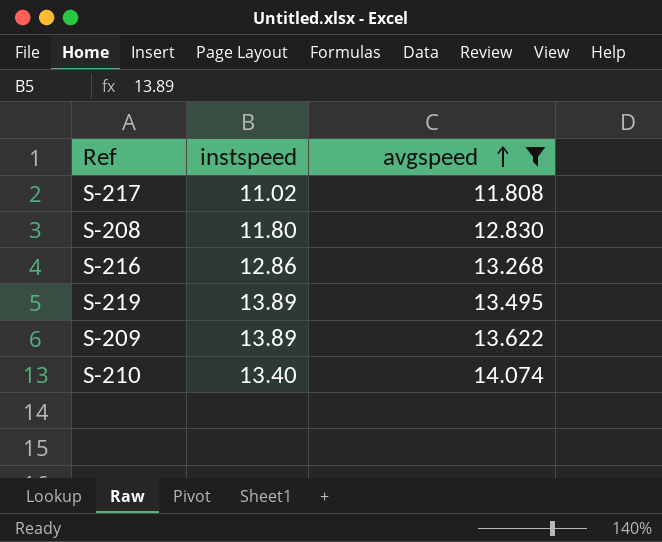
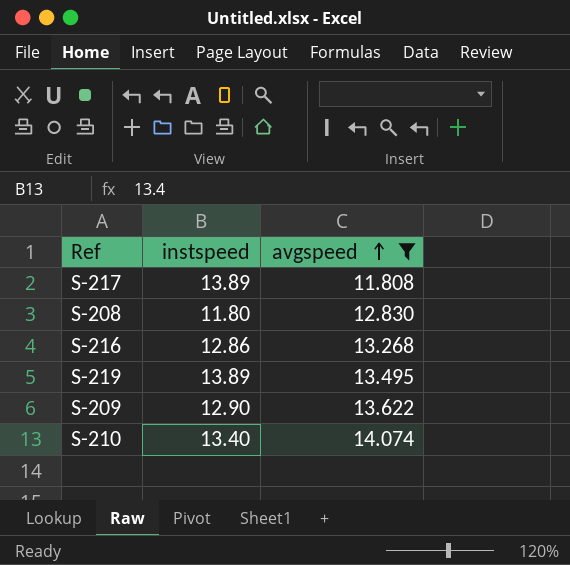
S-217 | instspeed: 11.02 -> 13.89
S-209 | instspeed: 13.89 -> 12.90

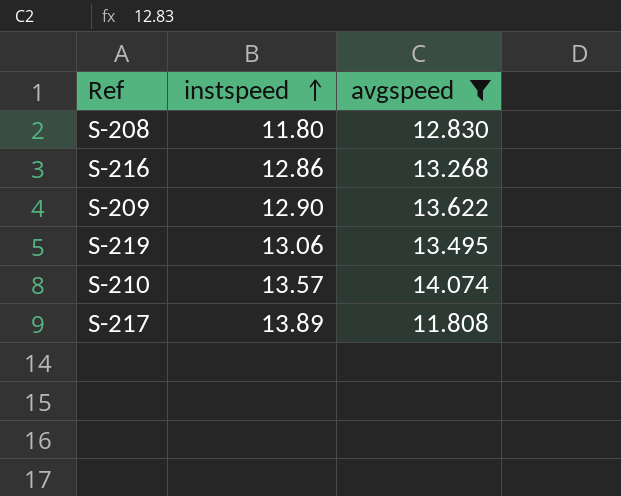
row order: avgspeed ascending -> instspeed ascending
S-219 | instspeed: 13.89 -> 13.06
S-210 | instspeed: 13.40 -> 13.57

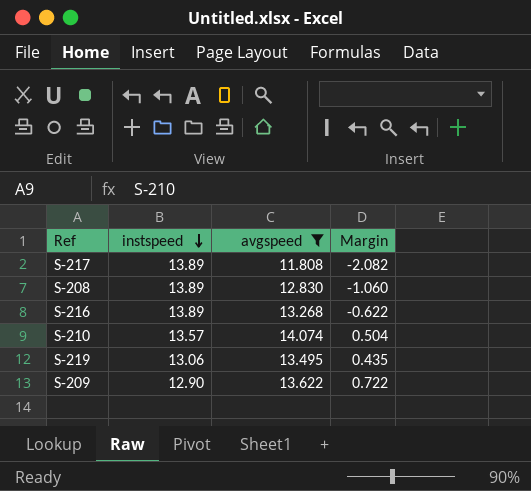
row order: instspeed ascending -> instspeed descending
column Margin | formula: none -> [avgspeed] - [instspeed]
S-208 | instspeed: 11.80 -> 13.89
S-216 | instspeed: 12.86 -> 13.89

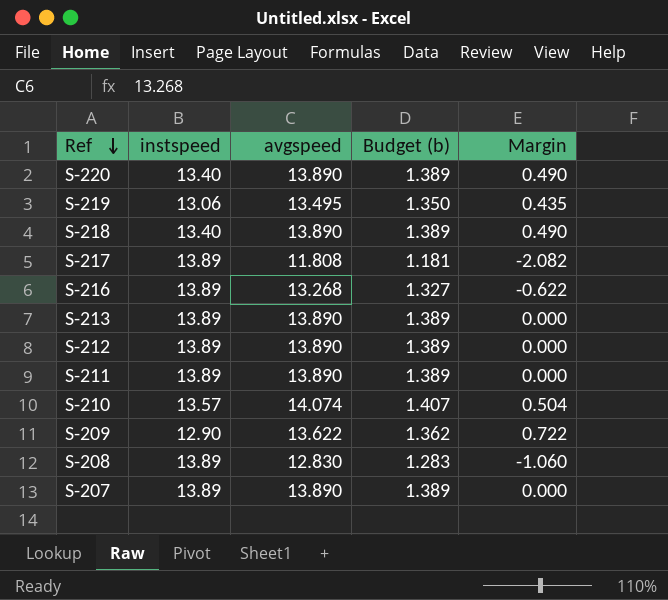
filter: avgspeed != 13.890 -> none
row order: instspeed descending -> Ref descending
column Budget (b) | formula: none -> [avgspeed] * 0.1

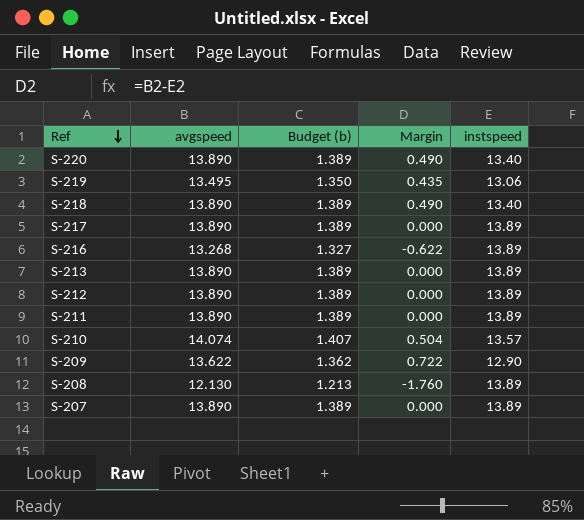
column instspeed | position: 2 -> 5
S-217 | avgspeed: 11.808 -> 13.890
S-217 | Budget (b): 1.181 -> 1.389
S-217 | Margin: -2.082 -> 0.000
S-208 | avgspeed: 12.830 -> 12.130
S-208 | Budget (b): 1.283 -> 1.213
S-208 | Margin: -1.060 -> -1.760

